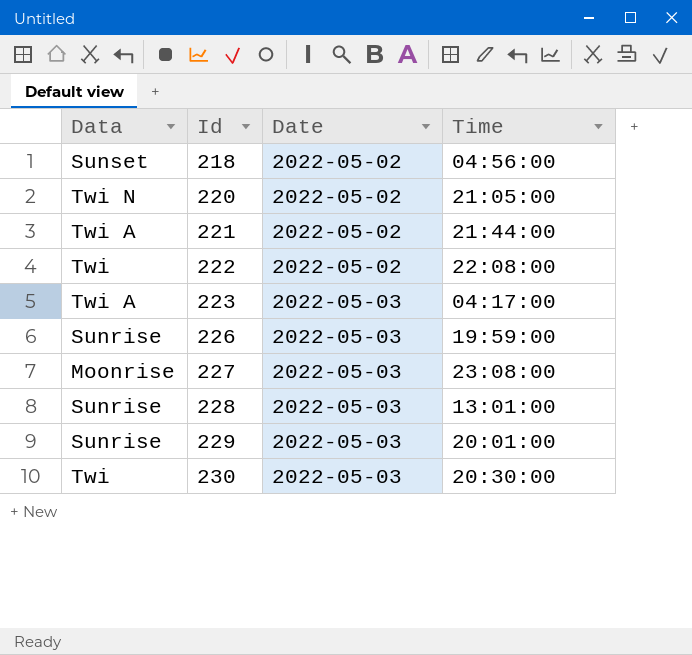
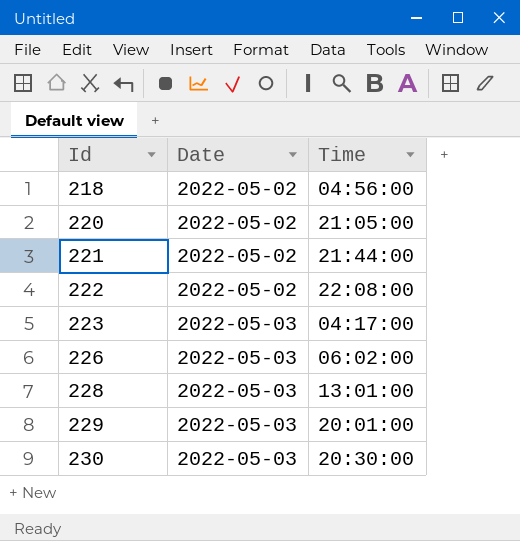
column Data | position: 1 -> none
row 227: Moonrise | 2022-05-03 | 23:08:00 -> none
226 | Time: 19:59:00 -> 06:02:00

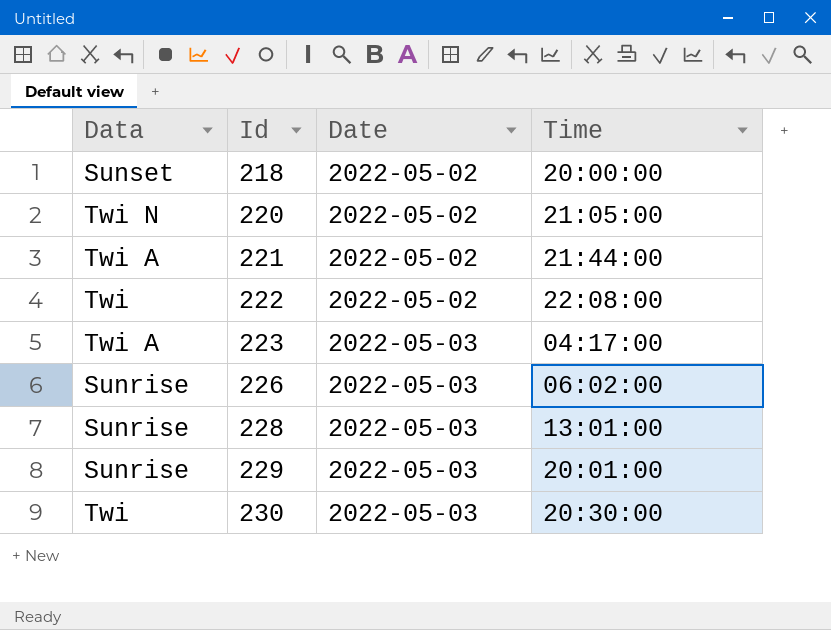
column Data | position: none -> 1
218 | Time: 04:56:00 -> 20:00:00

